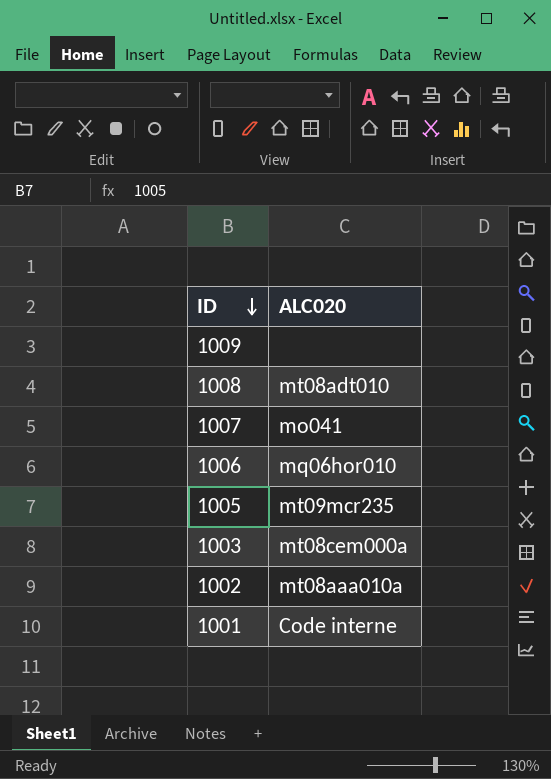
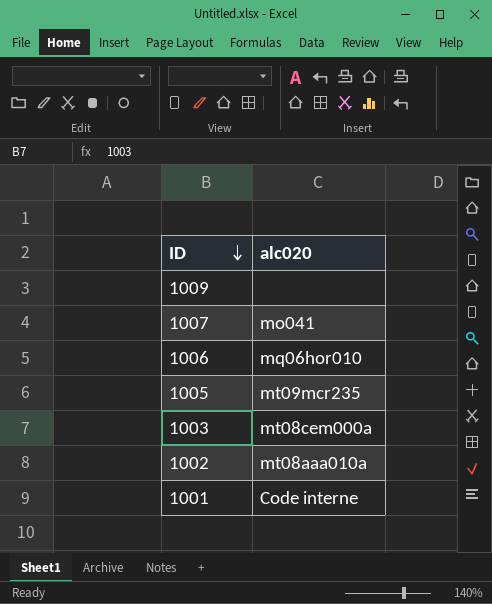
column name: ALC020 -> alc020
row 1008: mt08adt010 -> none

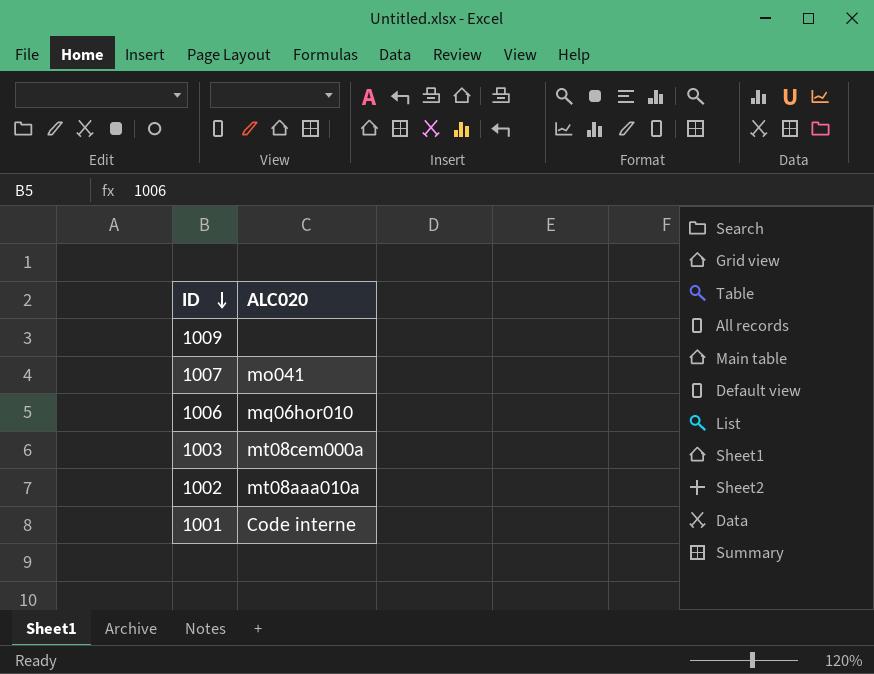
column name: alc020 -> ALC020
row 1005: mt09mcr235 -> none

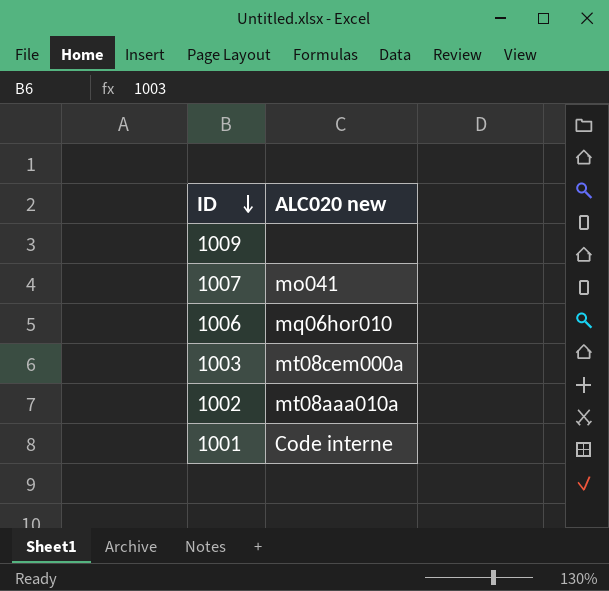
column name: ALC020 -> ALC020 new

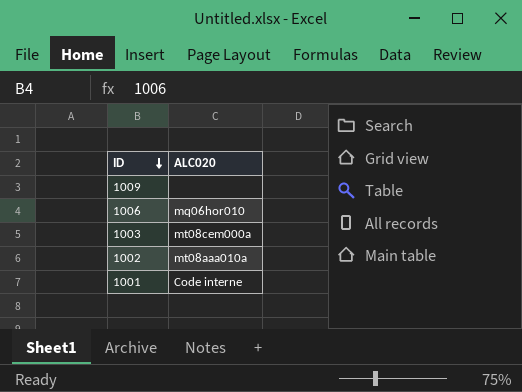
column name: ALC020 new -> ALC020
row 1007: mo041 -> none

